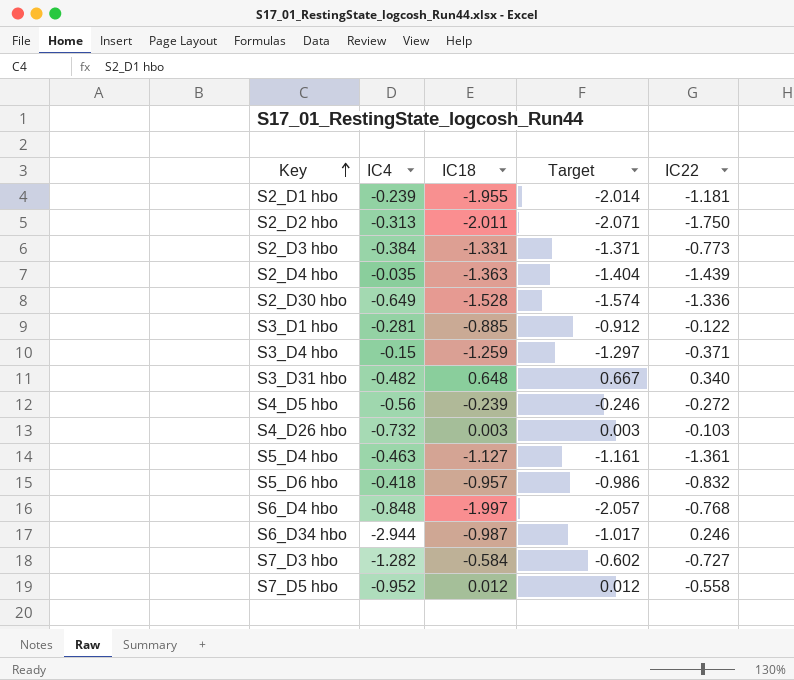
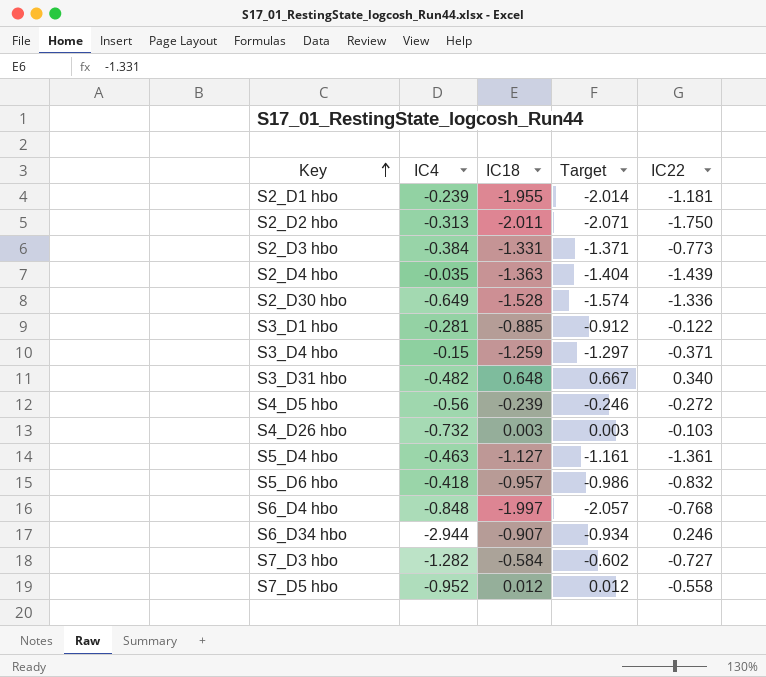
S6_D34 hbo | IC18: -0.987 -> -0.907
S6_D34 hbo | Target: -1.017 -> -0.934

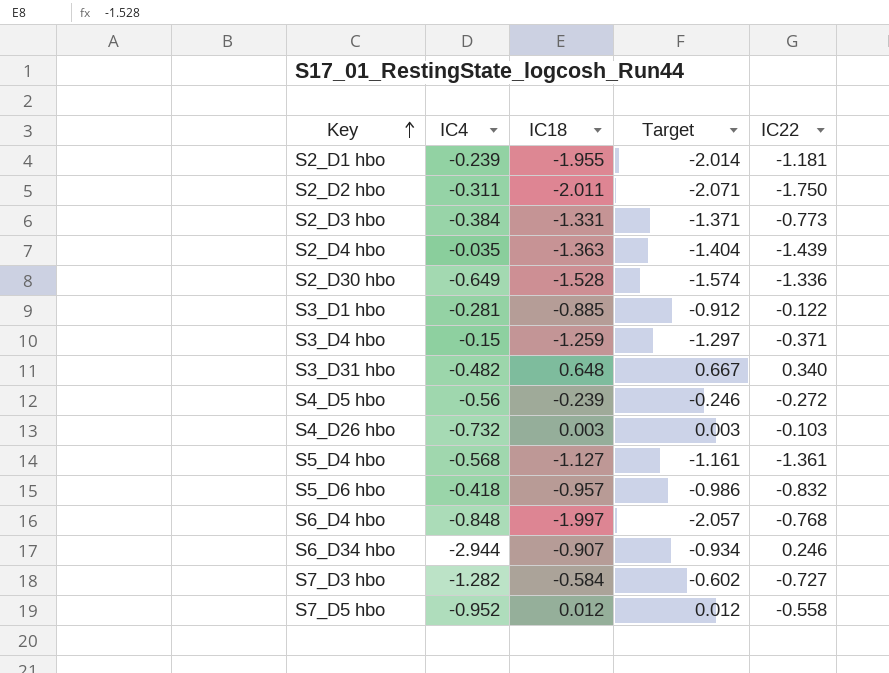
S2_D2 hbo | IC4: -0.313 -> -0.311
S5_D4 hbo | IC4: -0.463 -> -0.568

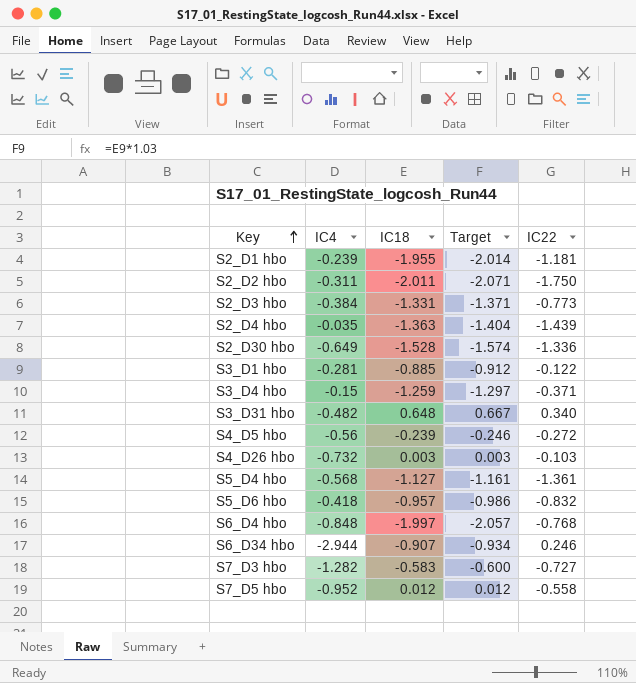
S7_D3 hbo | IC18: -0.584 -> -0.583
S7_D3 hbo | Target: -0.602 -> -0.600

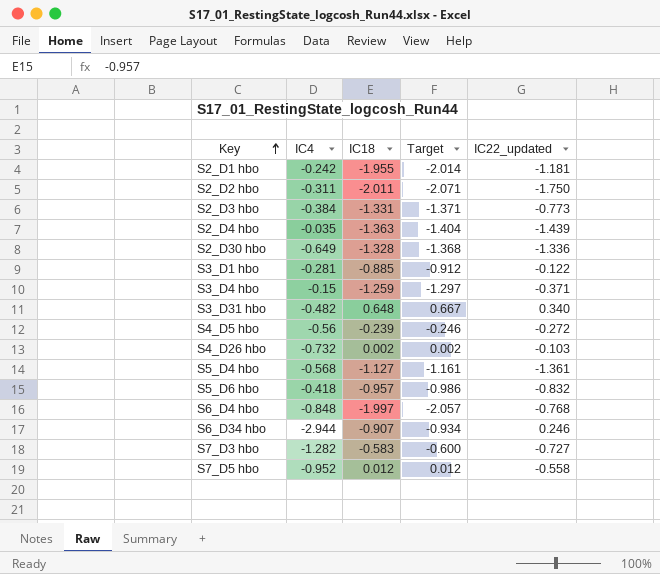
column name: IC22 -> IC22_updated
S2_D1 hbo | IC4: -0.239 -> -0.242
S2_D30 hbo | IC18: -1.528 -> -1.328
S2_D30 hbo | Target: -1.574 -> -1.368
S4_D26 hbo | IC18: 0.003 -> 0.002
S4_D26 hbo | Target: 0.003 -> 0.002

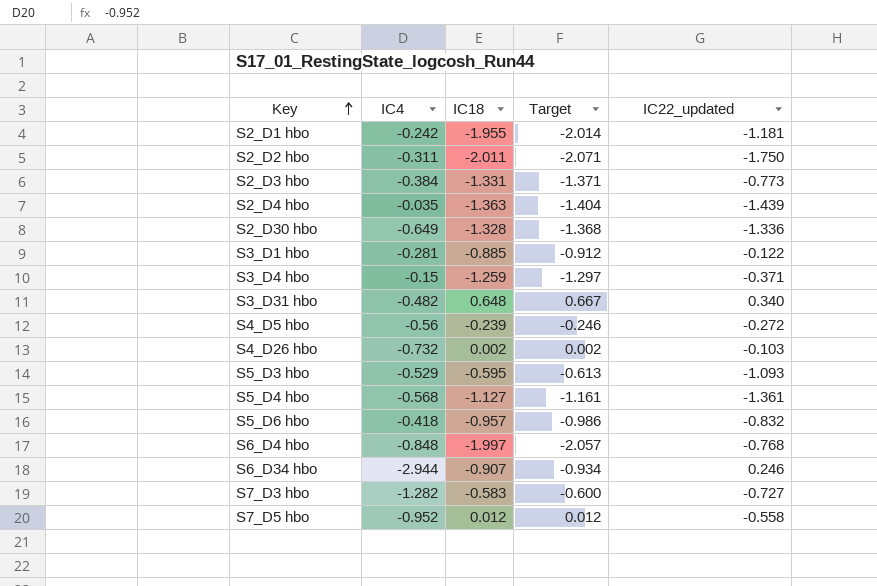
row S5_D3 hbo: none -> -0.529 | -0.595 | -0.613 | -1.093

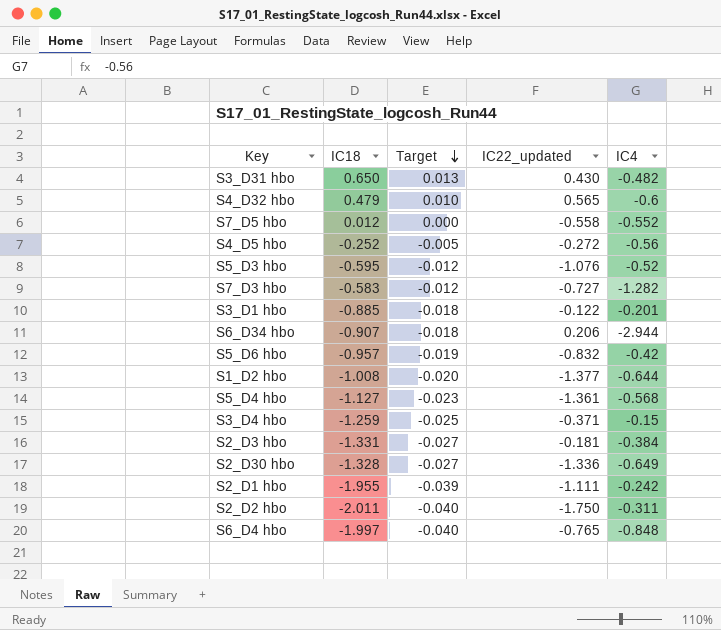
row order: Key ascending -> Target descending
column Target | formula: [IC18] * 1.03 -> [IC18] * 0.02
column IC4 | position: 2 -> 5
row S2_D4 hbo: -0.035 | -1.363 | -1.404 | -1.439 -> none
row S4_D26 hbo: -0.732 | 0.002 | 0.002 | -0.103 -> none
S3_D31 hbo | IC18: 0.648 -> 0.650
S3_D31 hbo | IC22_updated: 0.340 -> 0.430
row S4_D32 hbo: none -> 0.479 | 0.010 | 0.565 | -0.6
S7_D5 hbo | IC4: -0.952 -> -0.552
S4_D5 hbo | IC18: -0.239 -> -0.252
S5_D3 hbo | IC22_updated: -1.093 -> -1.076
S5_D3 hbo | IC4: -0.529 -> -0.52
S3_D1 hbo | IC4: -0.281 -> -0.201
S6_D34 hbo | IC22_updated: 0.246 -> 0.206
S5_D6 hbo | IC4: -0.418 -> -0.42
row S1_D2 hbo: none -> -1.008 | -0.020 | -1.377 | -0.644
S2_D3 hbo | IC22_updated: -0.773 -> -0.181
S2_D1 hbo | IC22_updated: -1.181 -> -1.111
S6_D4 hbo | IC22_updated: -0.768 -> -0.765

